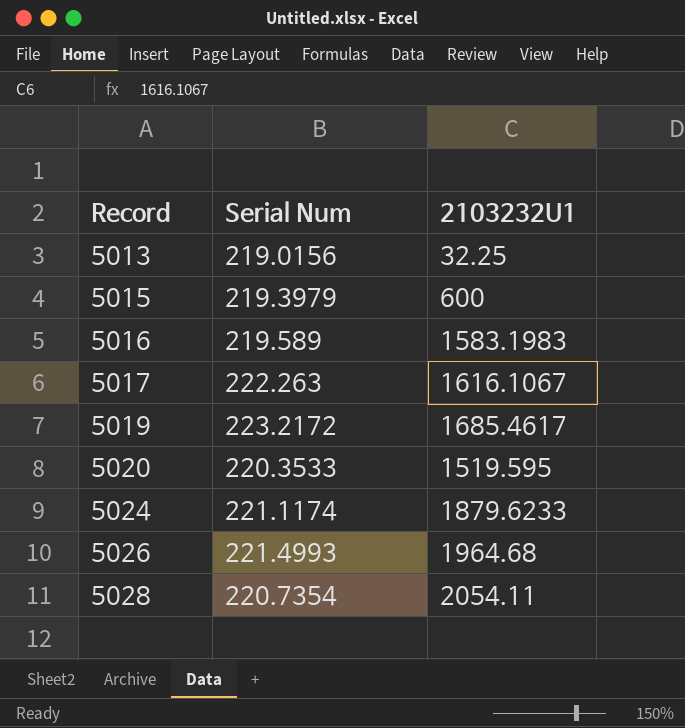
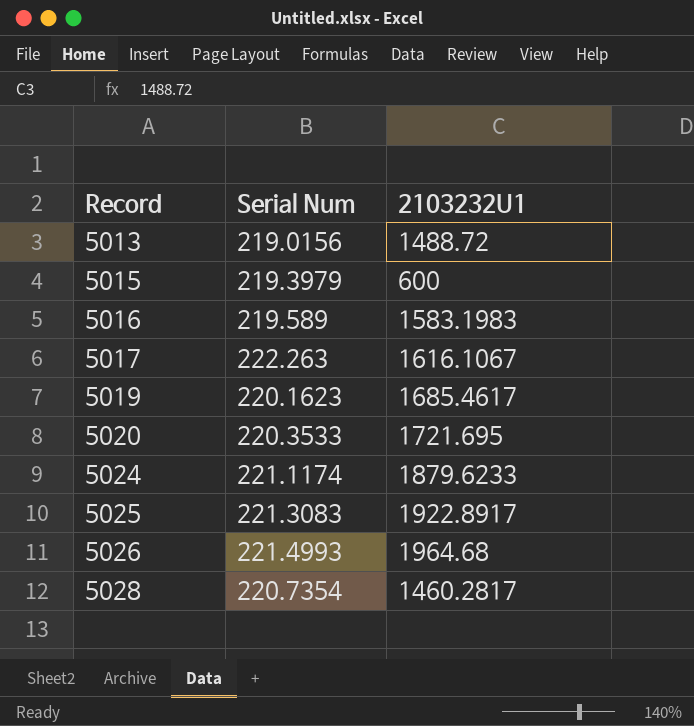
5013 | 2103232U1: 32.25 -> 1488.72
5019 | Serial Num: 223.2172 -> 220.1623
5020 | 2103232U1: 1519.595 -> 1721.695
row 5025: none -> 221.3083 | 1922.8917
5028 | 2103232U1: 2054.11 -> 1460.2817

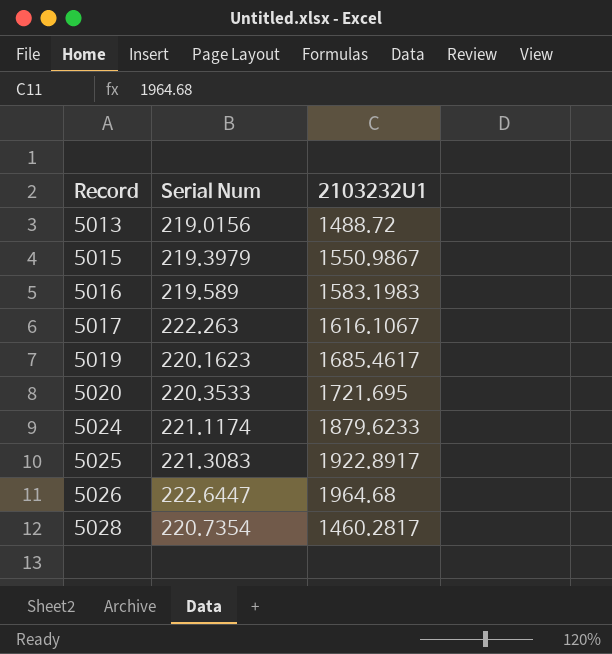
5015 | 2103232U1: 600 -> 1550.9867
5026 | Serial Num: 221.4993 -> 222.6447

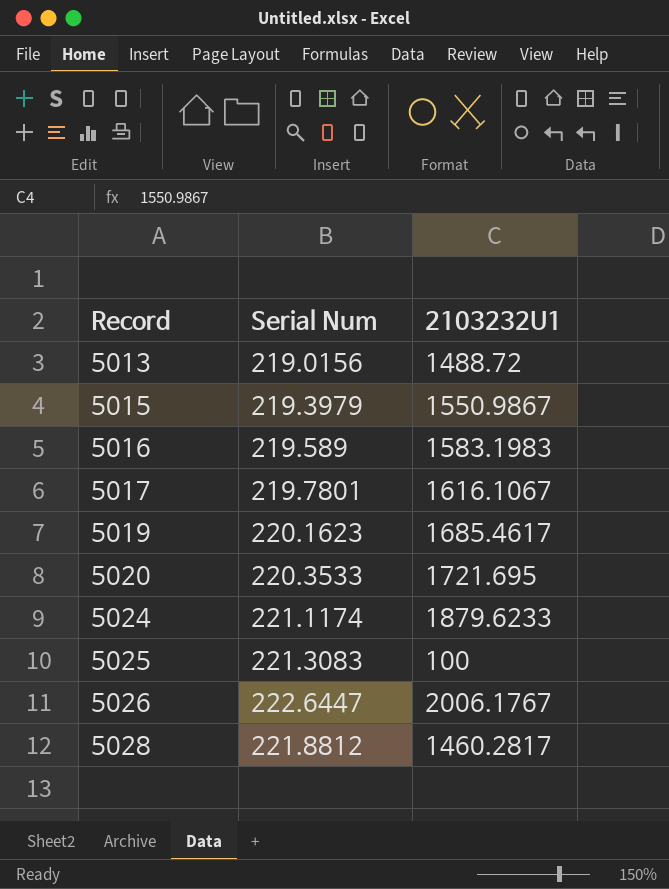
5017 | Serial Num: 222.263 -> 219.7801
5025 | 2103232U1: 1922.8917 -> 100
5026 | 2103232U1: 1964.68 -> 2006.1767
5028 | Serial Num: 220.7354 -> 221.8812

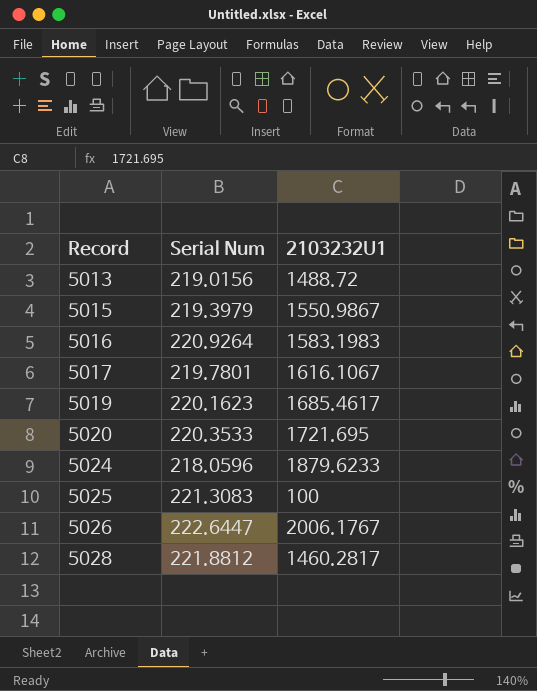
5016 | Serial Num: 219.589 -> 220.9264
5024 | Serial Num: 221.1174 -> 218.0596

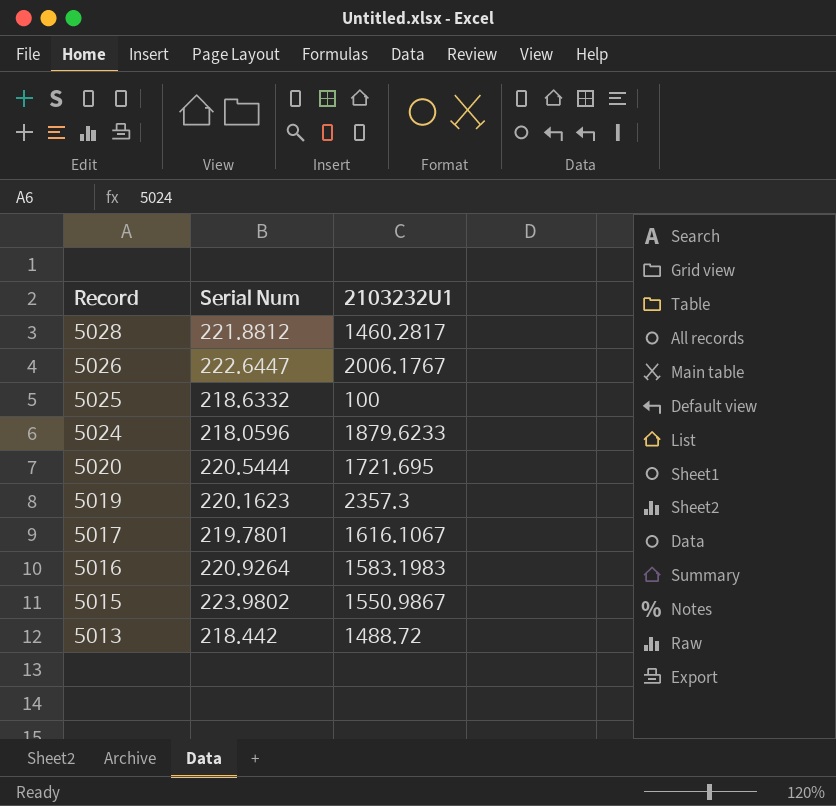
row order: Record ascending -> Record descending
5025 | Serial Num: 221.3083 -> 218.6332
5020 | Serial Num: 220.3533 -> 220.5444
5019 | 2103232U1: 1685.4617 -> 2357.3
5015 | Serial Num: 219.3979 -> 223.9802
5013 | Serial Num: 219.0156 -> 218.442

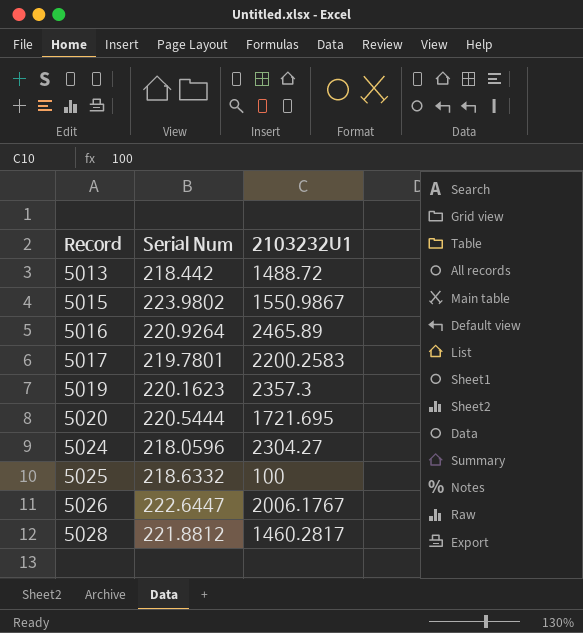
row order: Record descending -> Record ascending
5016 | 2103232U1: 1583.1983 -> 2465.89
5017 | 2103232U1: 1616.1067 -> 2200.2583
5024 | 2103232U1: 1879.6233 -> 2304.27

